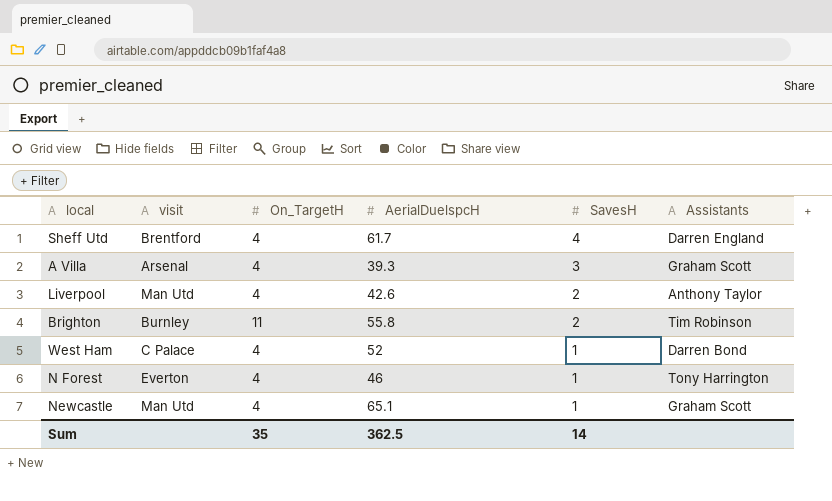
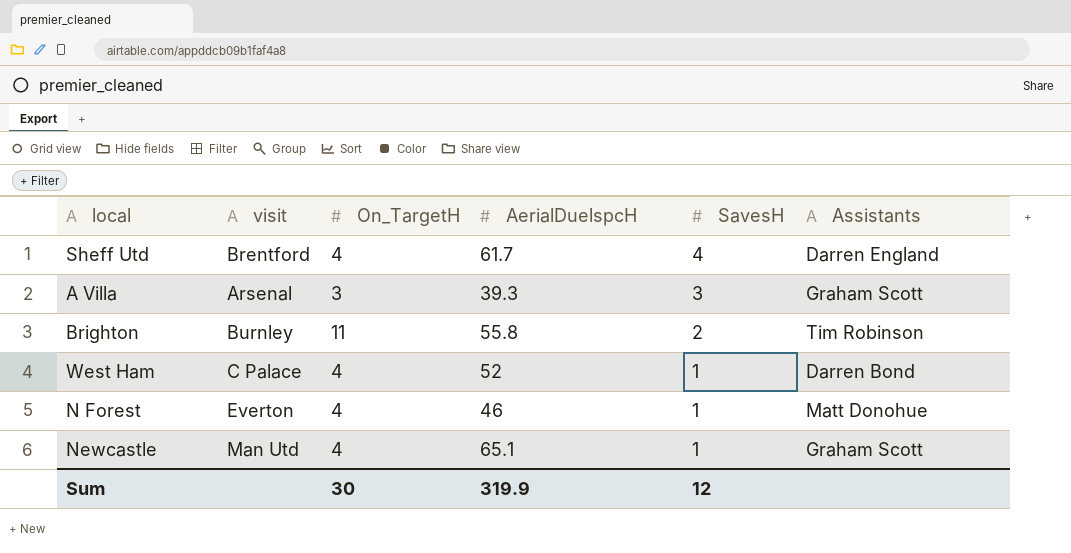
row Liverpool: Man Utd | 4 | 42.6 | 2 | Anthony Taylor -> none
A Villa | On_TargetH: 4 -> 3
N Forest | Assistants: Tony Harrington -> Matt Donohue
Sum | On_TargetH: 35 -> 30
Sum | AerialDuelspcH: 362.5 -> 319.9
Sum | SavesH: 14 -> 12

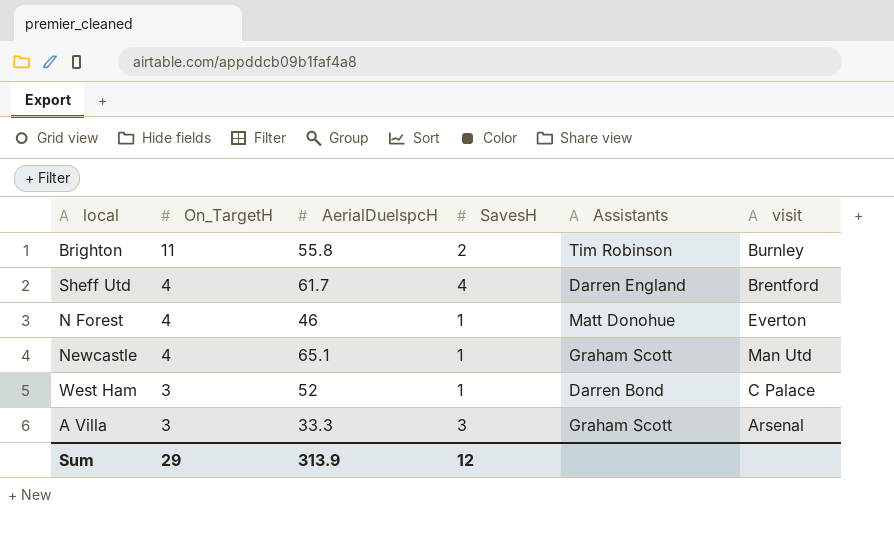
row order: SavesH descending -> On_TargetH descending
column visit | position: 2 -> 6
West Ham | On_TargetH: 4 -> 3
A Villa | AerialDuelspcH: 39.3 -> 33.3
Sum | On_TargetH: 30 -> 29
Sum | AerialDuelspcH: 319.9 -> 313.9

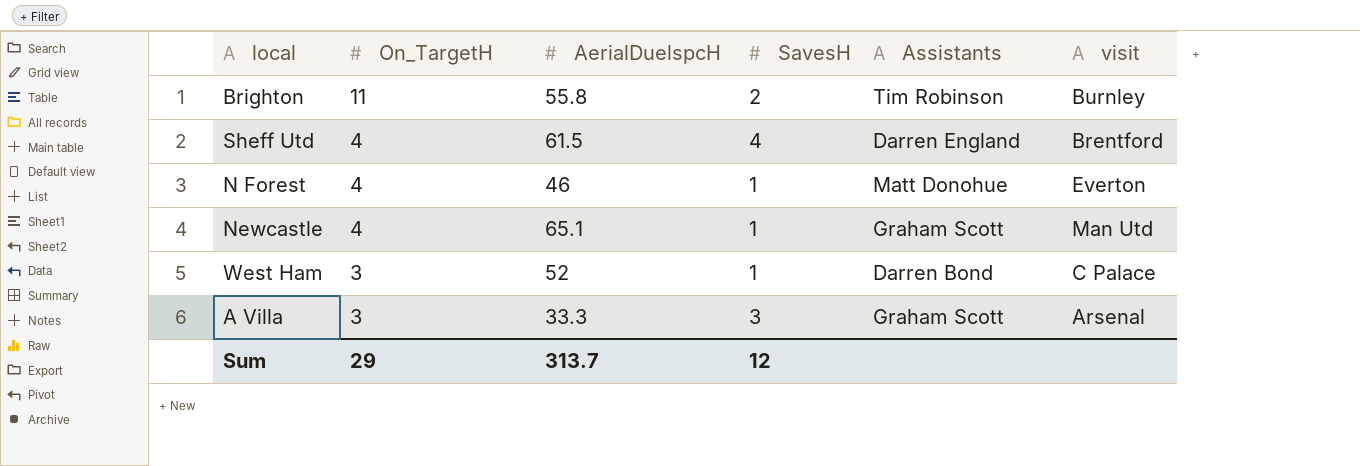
Sheff Utd | AerialDuelspcH: 61.7 -> 61.5
Sum | AerialDuelspcH: 313.9 -> 313.7

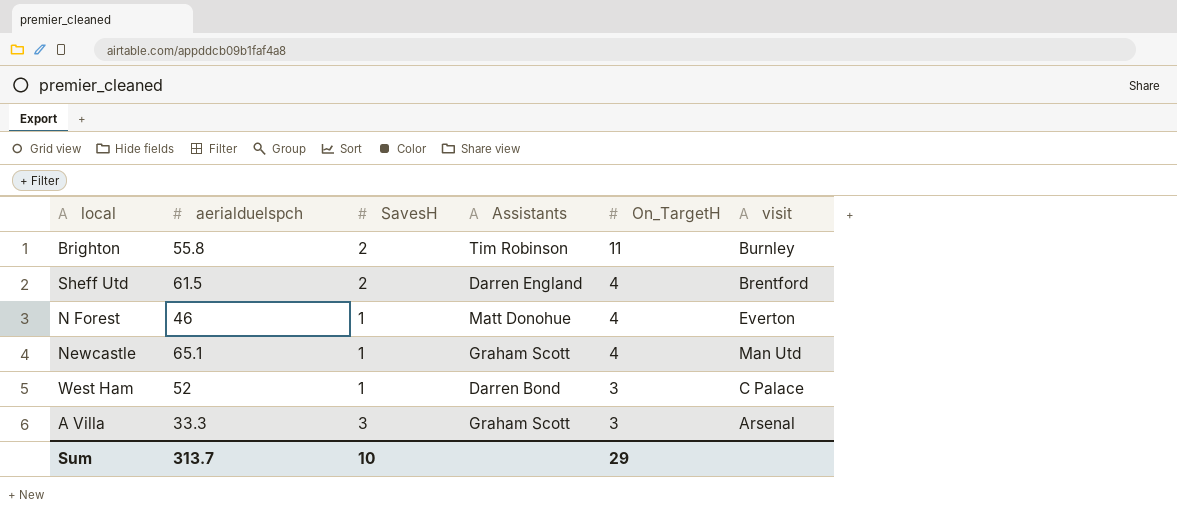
column name: AerialDuelspcH -> aerialduelspch
column On_TargetH | position: 2 -> 5
Sheff Utd | SavesH: 4 -> 2
Sum | SavesH: 12 -> 10

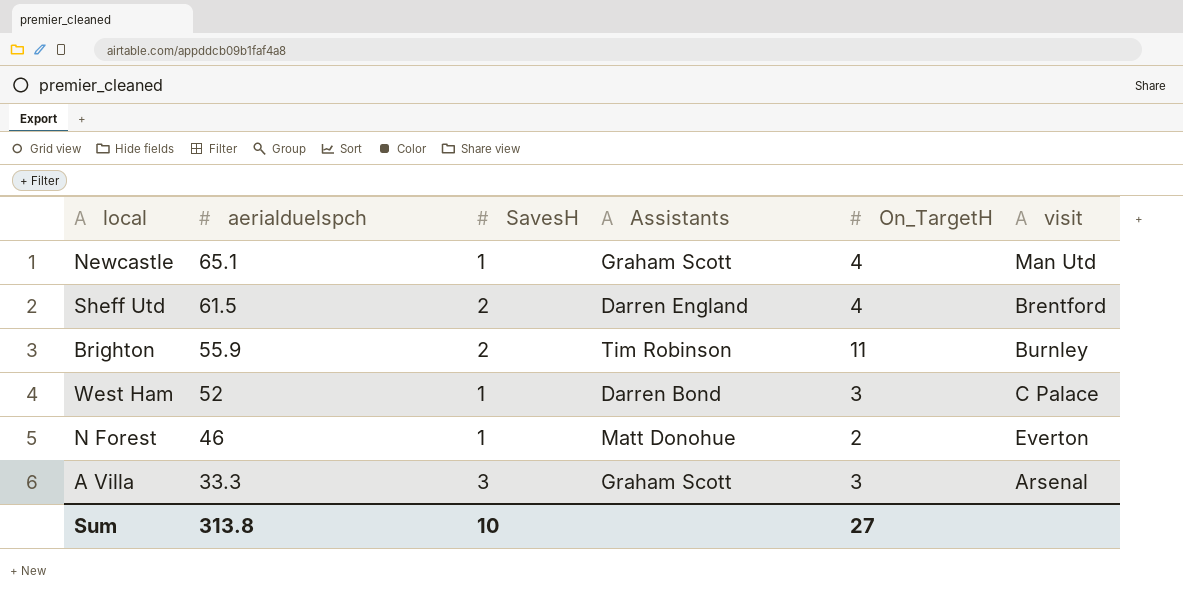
row order: On_TargetH descending -> aerialduelspch descending
Brighton | aerialduelspch: 55.8 -> 55.9
N Forest | On_TargetH: 4 -> 2
Sum | aerialduelspch: 313.7 -> 313.8
Sum | On_TargetH: 29 -> 27

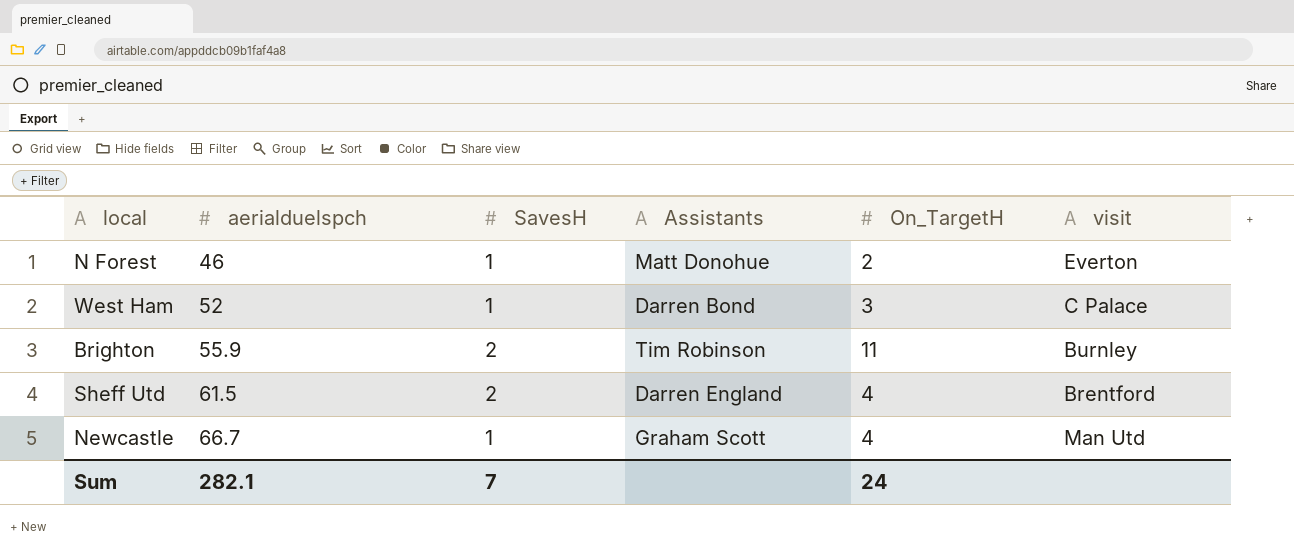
row order: aerialduelspch descending -> aerialduelspch ascending
row A Villa: 33.3 | 3 | Graham Scott | 3 | Arsenal -> none
Newcastle | aerialduelspch: 65.1 -> 66.7
Sum | aerialduelspch: 313.8 -> 282.1
Sum | SavesH: 10 -> 7
Sum | On_TargetH: 27 -> 24

